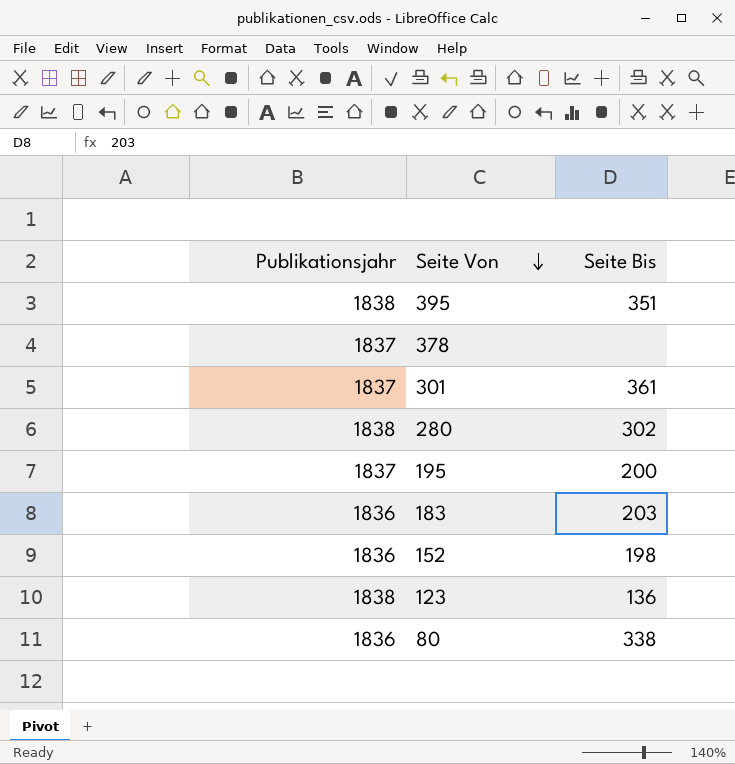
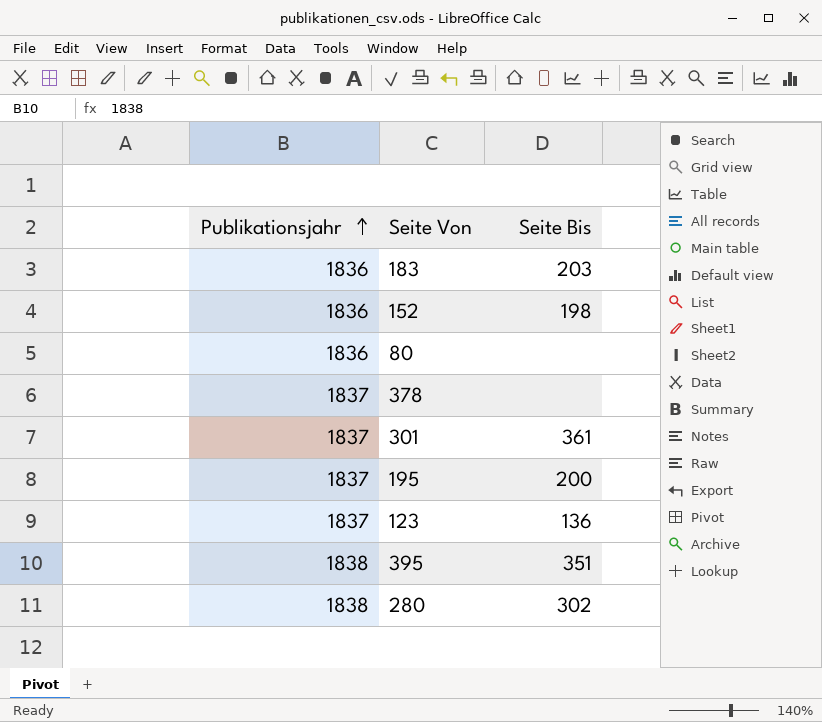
row order: Seite Von descending -> Publikationsjahr ascending
80 | Seite Bis: 338 -> none
123 | Publikationsjahr: 1838 -> 1837

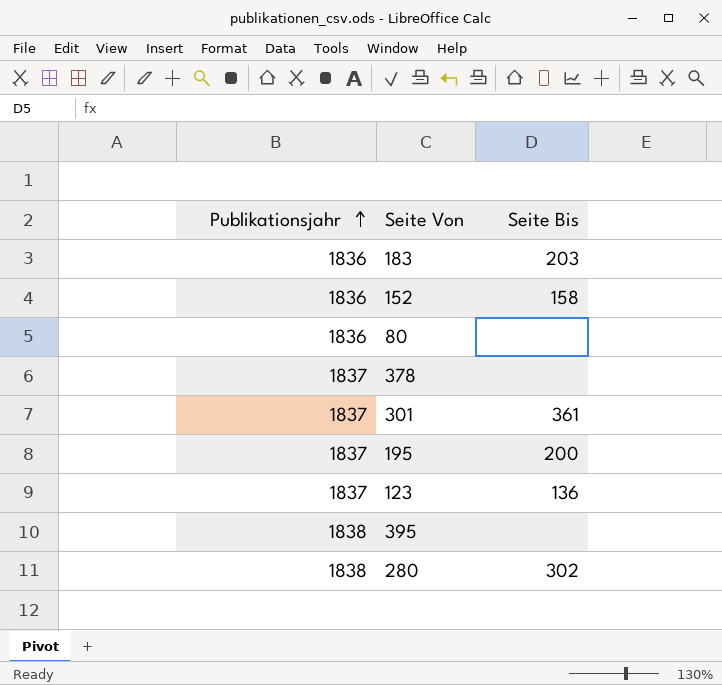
152 | Seite Bis: 198 -> 158
395 | Seite Bis: 351 -> none

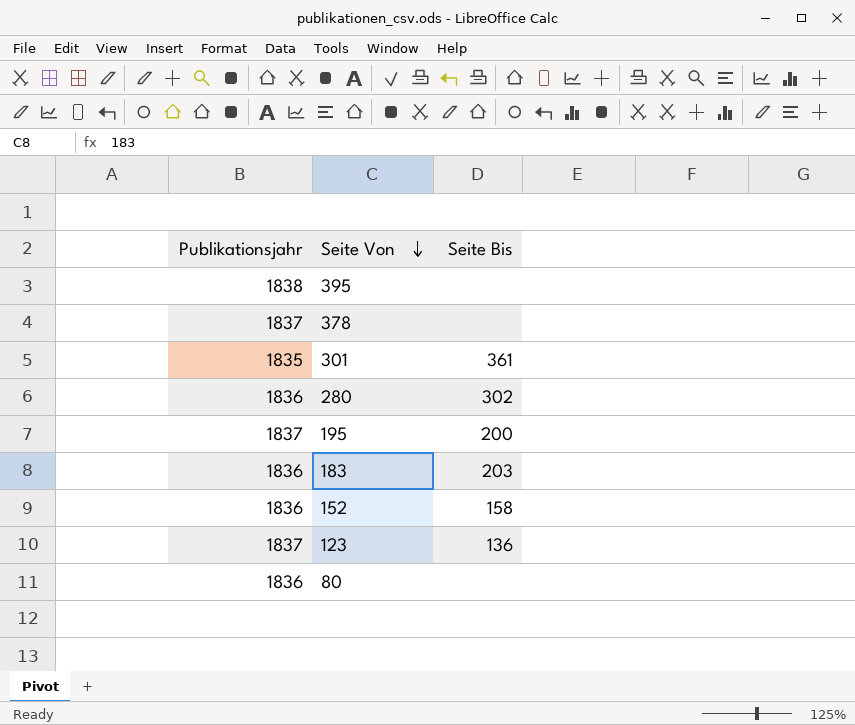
row order: Publikationsjahr ascending -> Seite Von descending
301 | Publikationsjahr: 1837 -> 1835
280 | Publikationsjahr: 1838 -> 1836

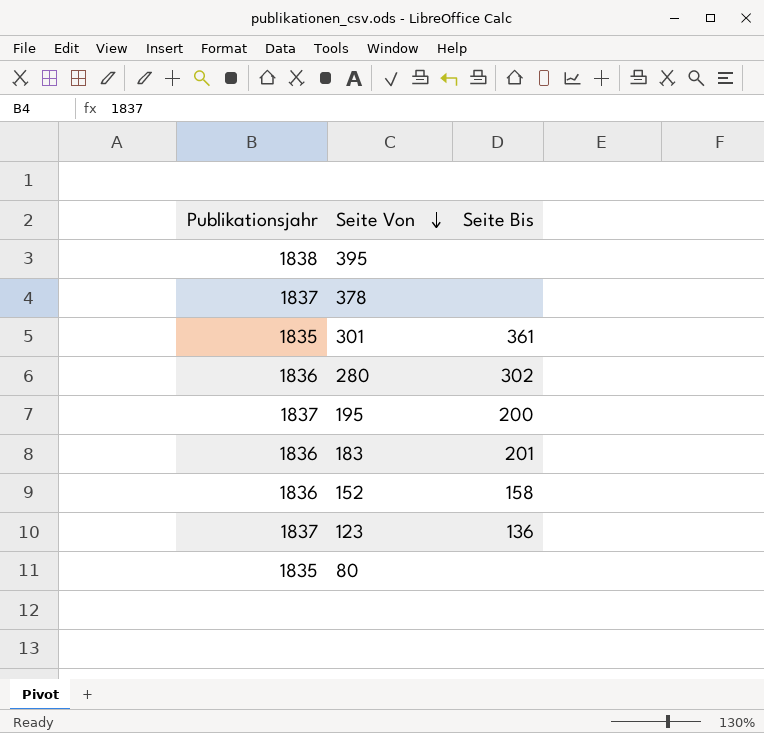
183 | Seite Bis: 203 -> 201
80 | Publikationsjahr: 1836 -> 1835

